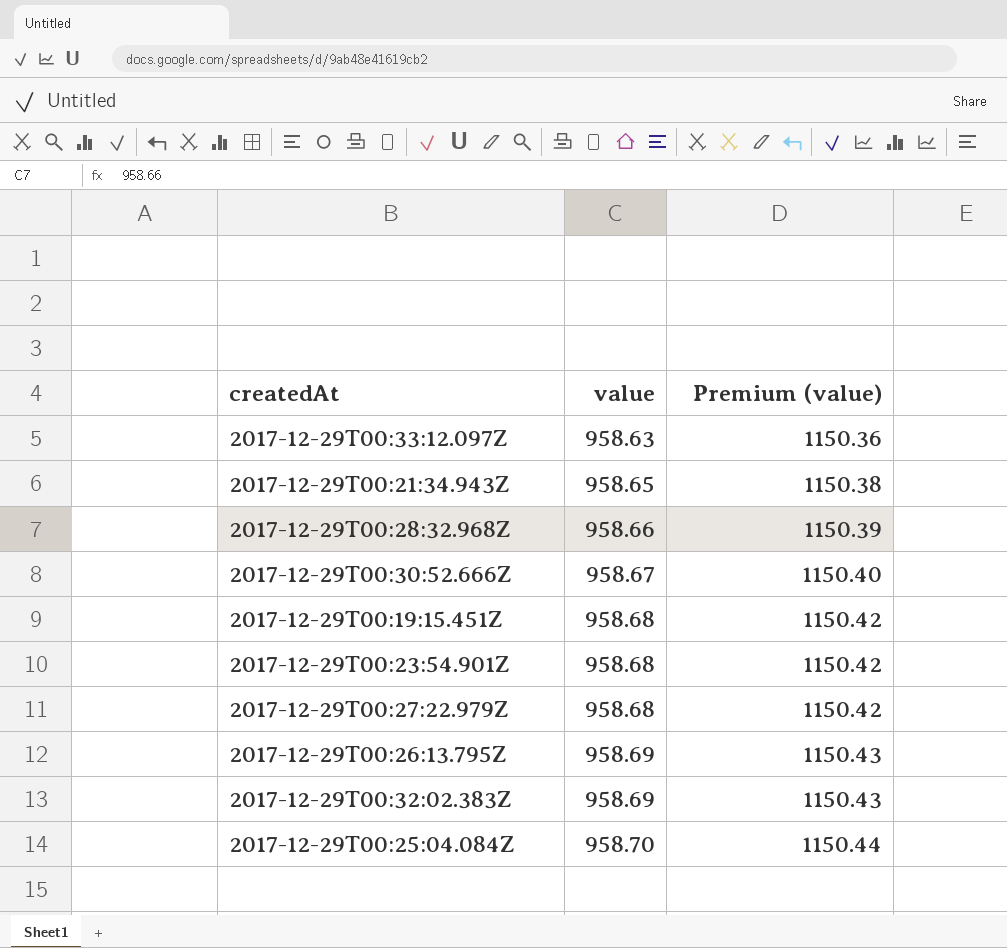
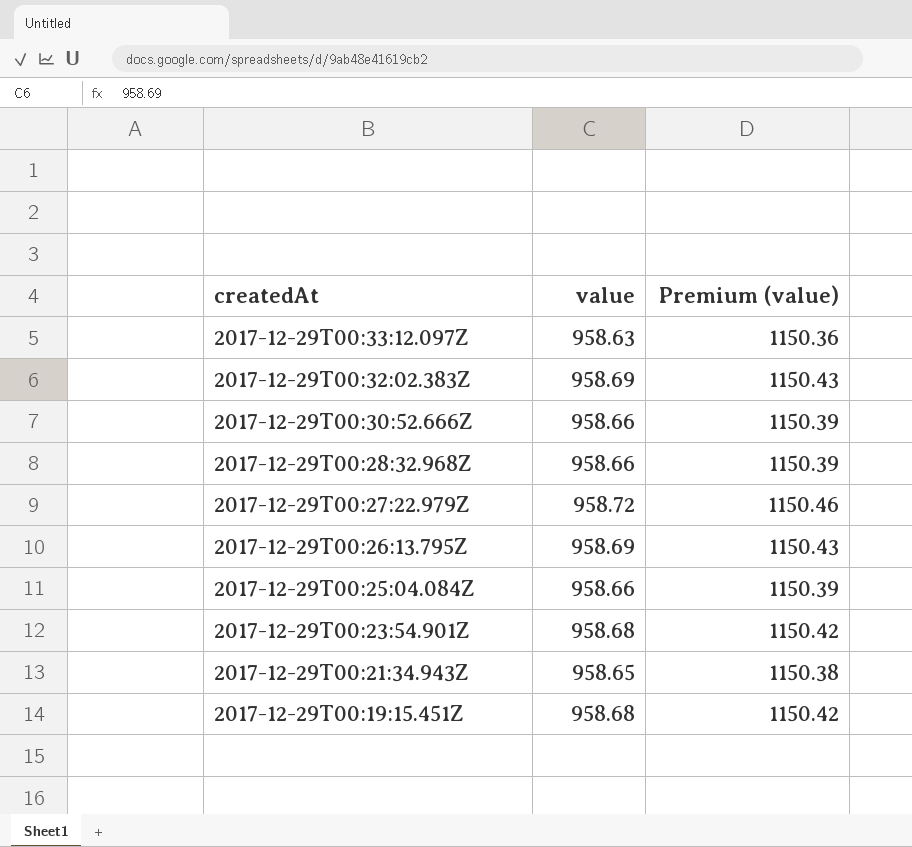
row order: value ascending -> createdAt descending
2017-12-29T00:30:52.666Z | value: 958.67 -> 958.66
2017-12-29T00:30:52.666Z | Premium (value): 1150.40 -> 1150.39
2017-12-29T00:27:22.979Z | value: 958.68 -> 958.72
2017-12-29T00:27:22.979Z | Premium (value): 1150.42 -> 1150.46
2017-12-29T00:25:04.084Z | value: 958.70 -> 958.66
2017-12-29T00:25:04.084Z | Premium (value): 1150.44 -> 1150.39

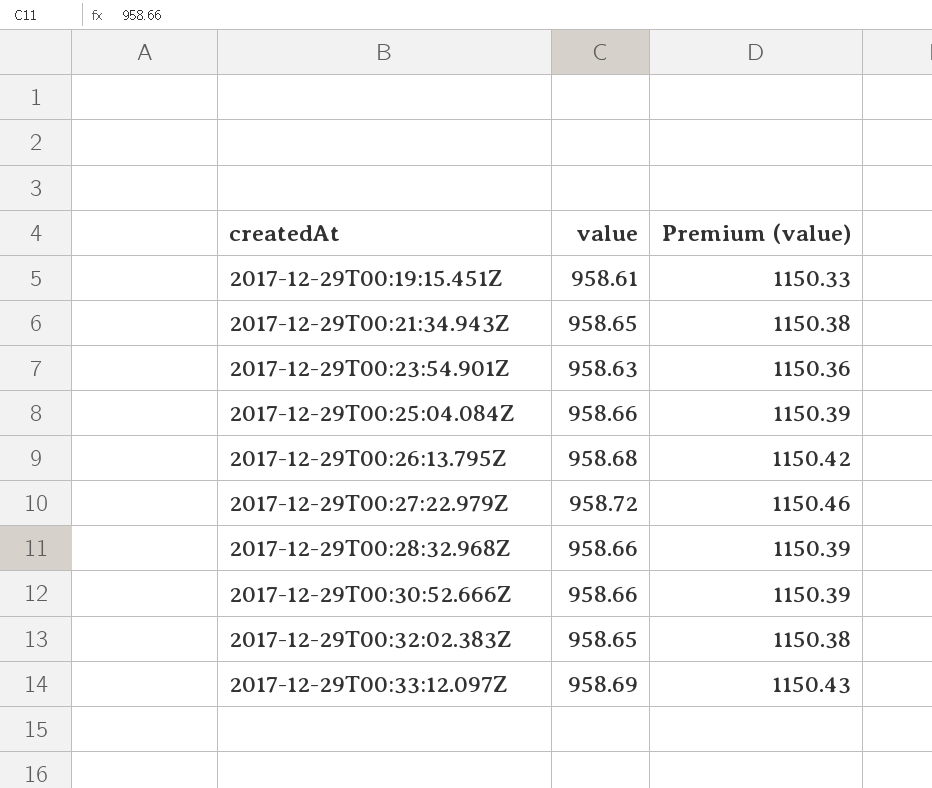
row order: createdAt descending -> createdAt ascending
2017-12-29T00:19:15.451Z | value: 958.68 -> 958.61
2017-12-29T00:19:15.451Z | Premium (value): 1150.42 -> 1150.33
2017-12-29T00:23:54.901Z | value: 958.68 -> 958.63
2017-12-29T00:23:54.901Z | Premium (value): 1150.42 -> 1150.36
2017-12-29T00:26:13.795Z | value: 958.69 -> 958.68
2017-12-29T00:26:13.795Z | Premium (value): 1150.43 -> 1150.42
2017-12-29T00:32:02.383Z | value: 958.69 -> 958.65
2017-12-29T00:32:02.383Z | Premium (value): 1150.43 -> 1150.38
2017-12-29T00:33:12.097Z | value: 958.63 -> 958.69
2017-12-29T00:33:12.097Z | Premium (value): 1150.36 -> 1150.43

